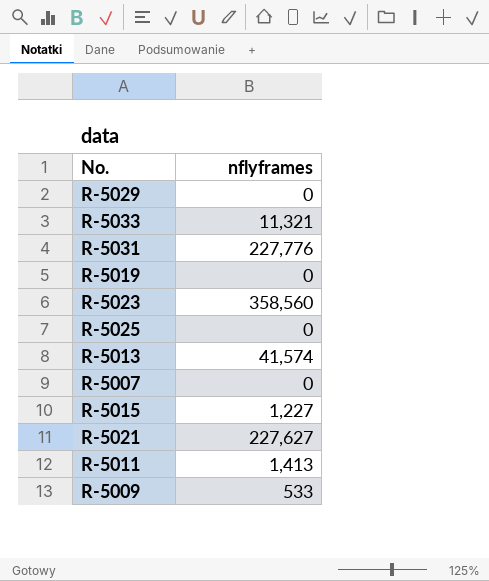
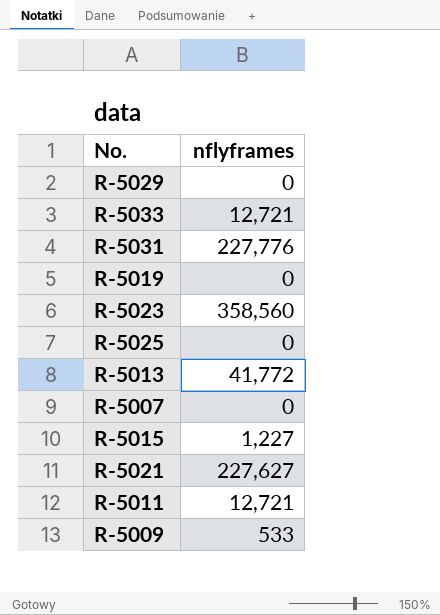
R-5033 | nflyframes: 11,321 -> 12,721
R-5013 | nflyframes: 41,574 -> 41,772
R-5011 | nflyframes: 1,413 -> 12,721

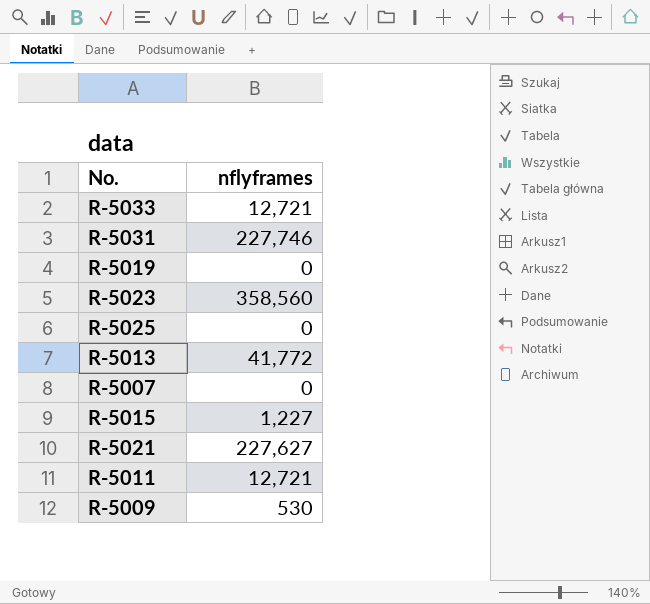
row R-5029: 0 -> none
R-5031 | nflyframes: 227,776 -> 227,746
R-5009 | nflyframes: 533 -> 530

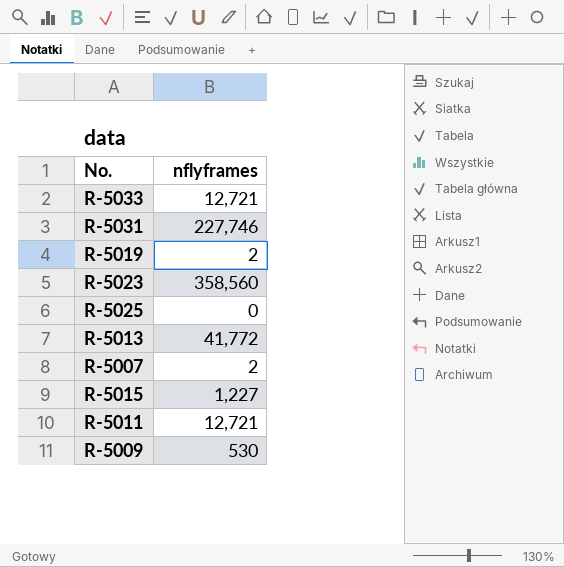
row R-5021: 227,627 -> none
R-5019 | nflyframes: 0 -> 2
R-5007 | nflyframes: 0 -> 2

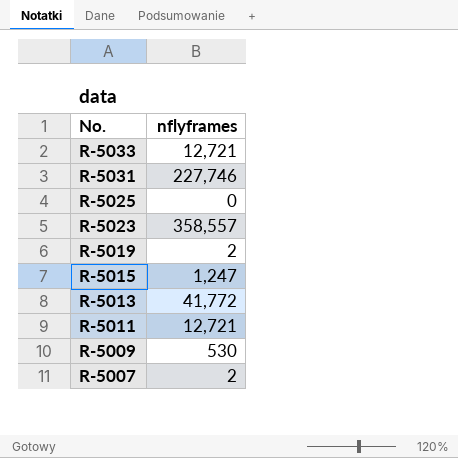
row order: none -> No. descending
R-5023 | nflyframes: 358,560 -> 358,557
R-5015 | nflyframes: 1,227 -> 1,247

